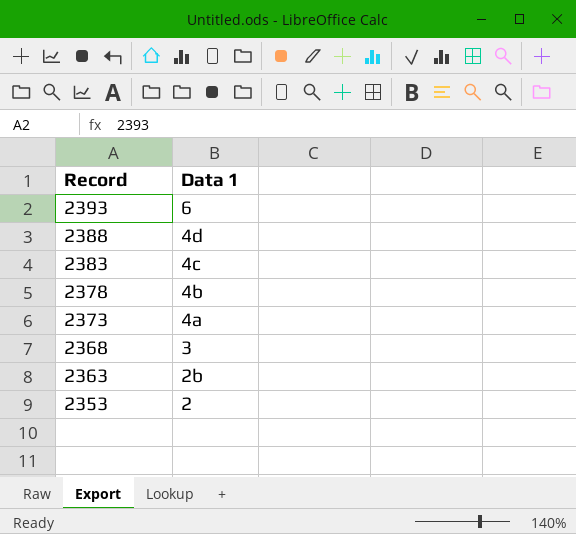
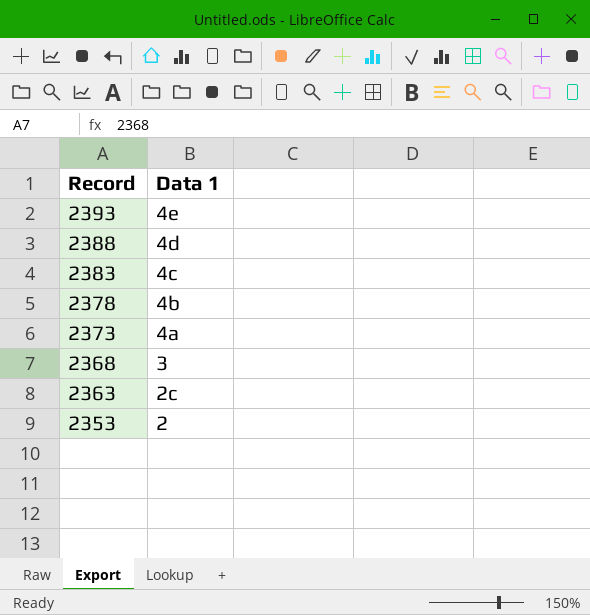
2393 | Data 1: 6 -> 4e
2363 | Data 1: 2b -> 2c

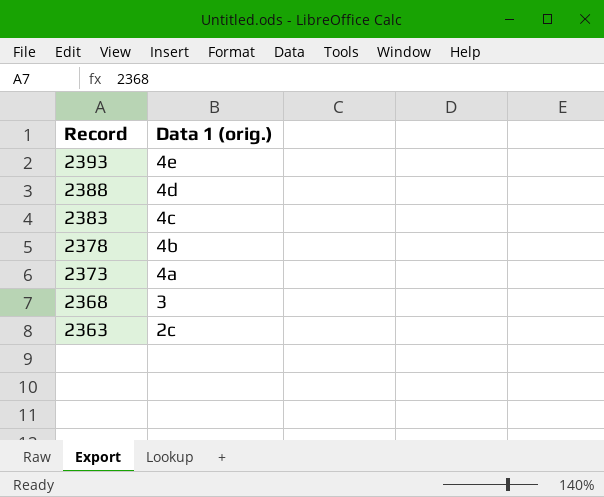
column name: Data 1 -> Data 1 (orig.)
row 2353: 2 -> none

